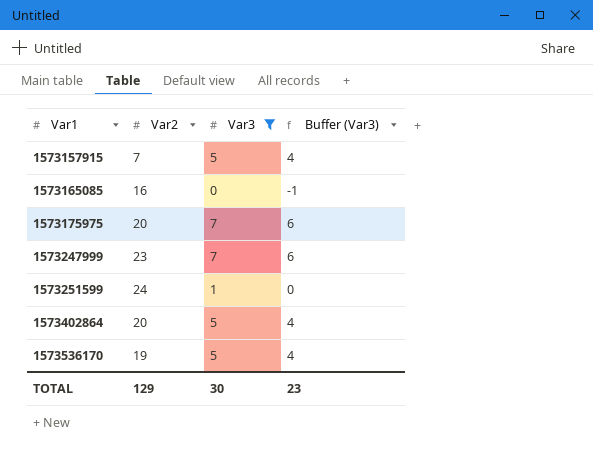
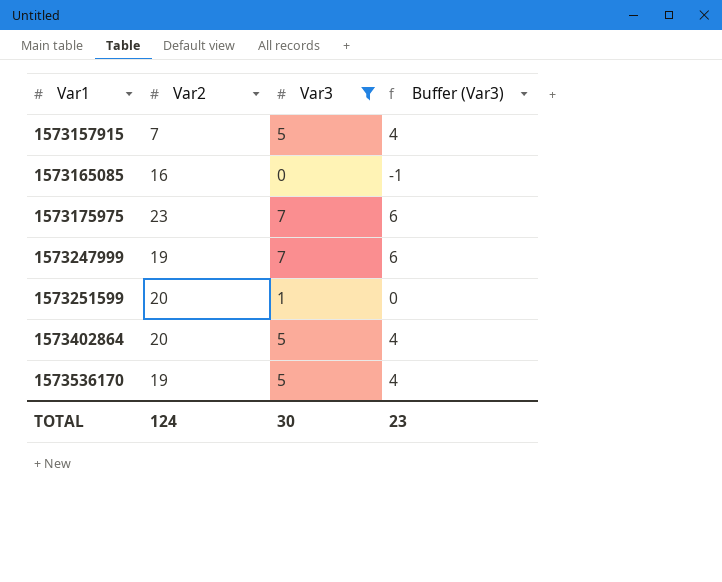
1573175975 | Var2: 20 -> 23
1573247999 | Var2: 23 -> 19
1573251599 | Var2: 24 -> 20
TOTAL | Var2: 129 -> 124

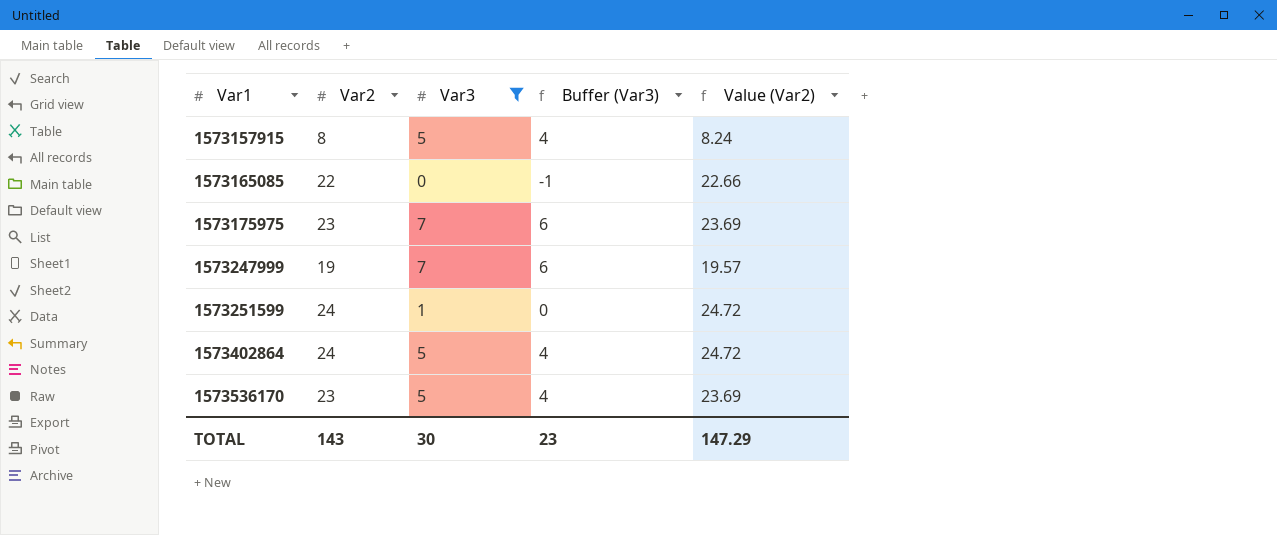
column Value (Var2) | formula: none -> [Var2] * 1.03
1573157915 | Var2: 7 -> 8
1573165085 | Var2: 16 -> 22
1573251599 | Var2: 20 -> 24
1573402864 | Var2: 20 -> 24
1573536170 | Var2: 19 -> 23
TOTAL | Var2: 124 -> 143

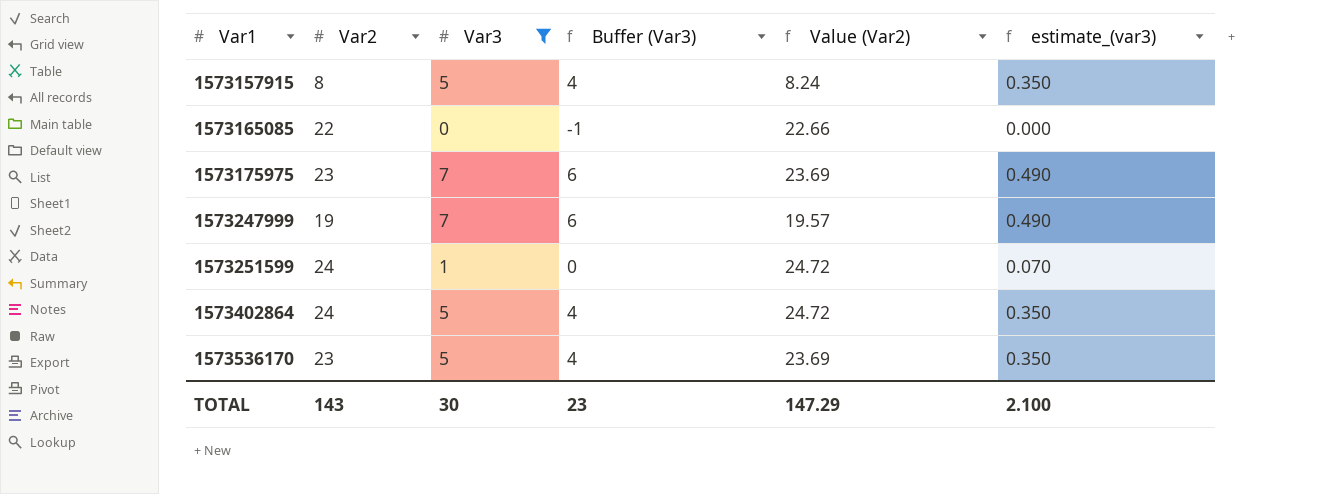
column estimate_(var3) | formula: none -> [Var3] * 0.07

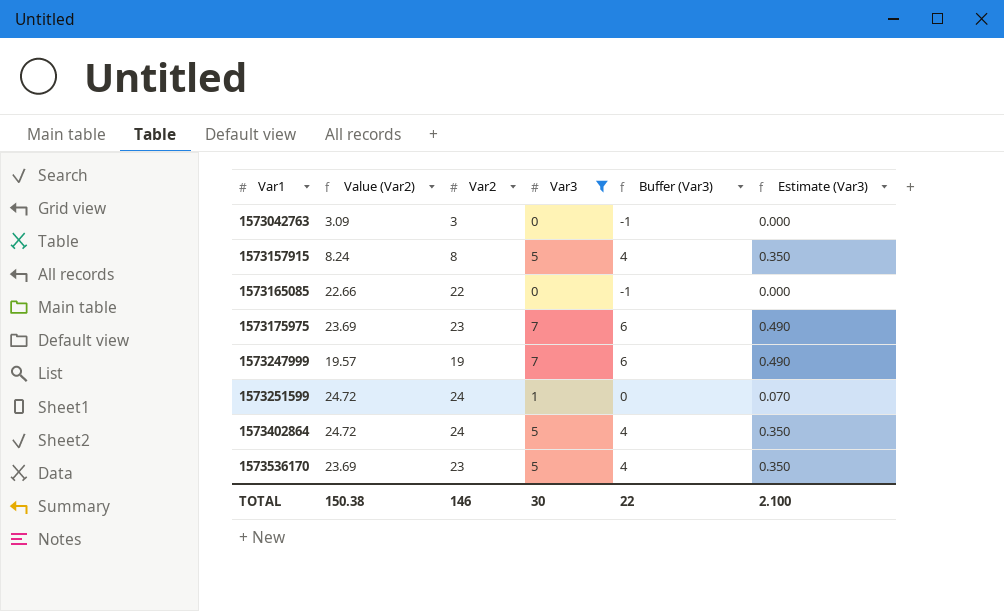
column Value (Var2) | position: 5 -> 2
column name: estimate_(var3) -> Estimate (Var3)
row 1573042763: none -> 3.09 | 3 | 0 | -1 | 0.000
TOTAL | Value (Var2): 147.29 -> 150.38
TOTAL | Var2: 143 -> 146
TOTAL | Buffer (Var3): 23 -> 22

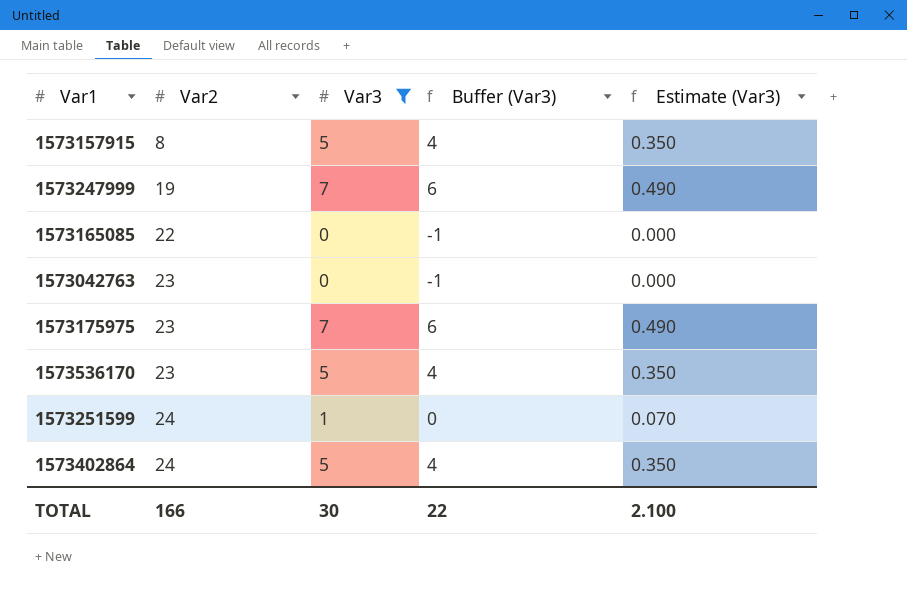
row order: Var1 ascending -> Var2 ascending
column Value (Var2) | formula: [Var2] * 1.03 -> none
1573042763 | Var2: 3 -> 23
TOTAL | Var2: 146 -> 166

